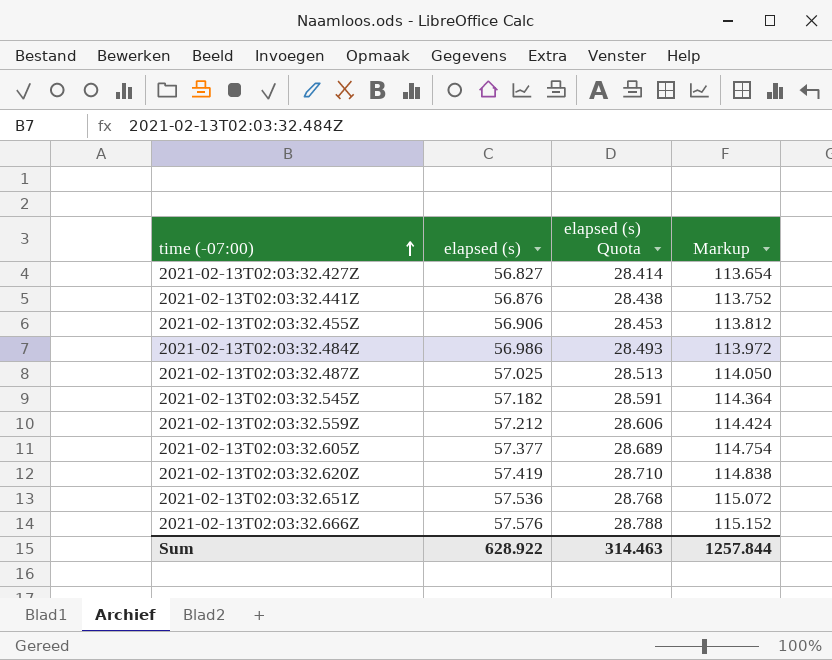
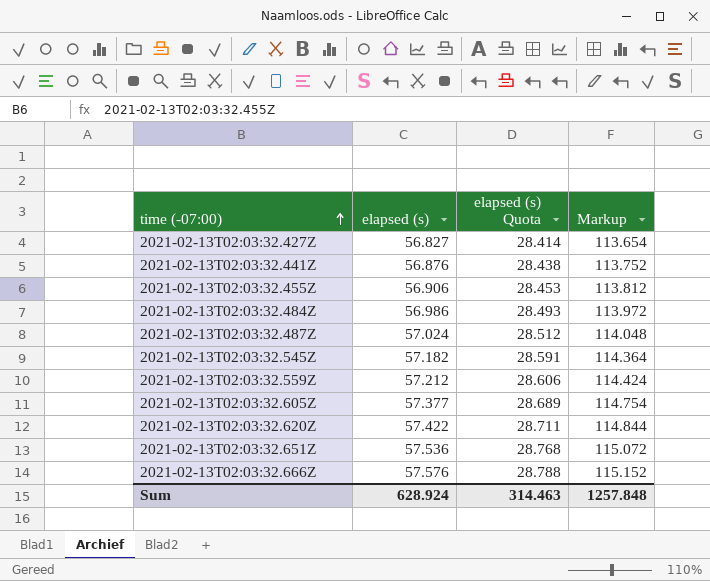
2021-02-13T02:03:32.487Z | elapsed (s): 57.025 -> 57.024
2021-02-13T02:03:32.487Z | elapsed (s) Quota: 28.513 -> 28.512
2021-02-13T02:03:32.487Z | Markup: 114.050 -> 114.048
2021-02-13T02:03:32.620Z | elapsed (s): 57.419 -> 57.422
2021-02-13T02:03:32.620Z | elapsed (s) Quota: 28.710 -> 28.711
2021-02-13T02:03:32.620Z | Markup: 114.838 -> 114.844
Sum | elapsed (s): 628.922 -> 628.924
Sum | Markup: 1257.844 -> 1257.848

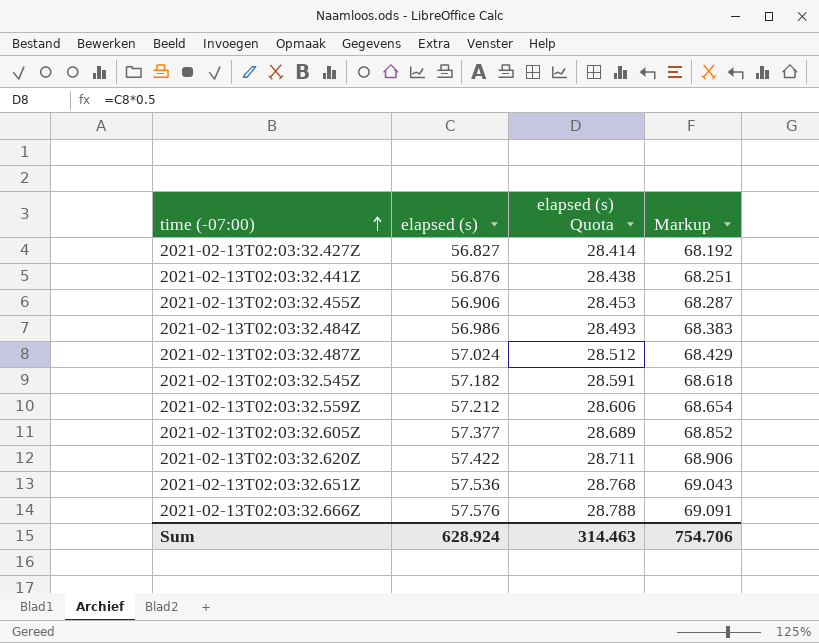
column Markup | formula: [elapsed (s)] * 2 -> [elapsed (s)] * 1.2
Sum | Markup: 1257.848 -> 754.706

